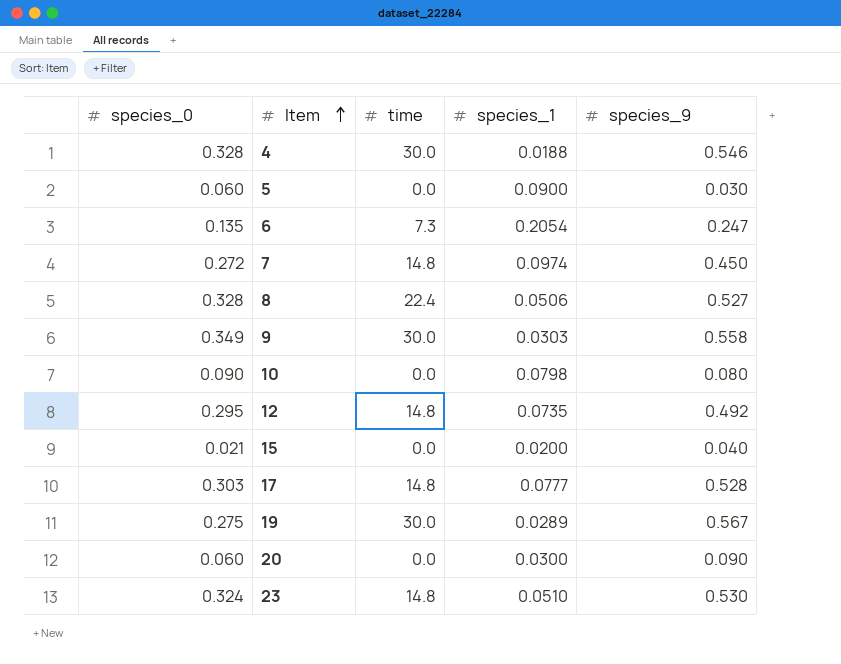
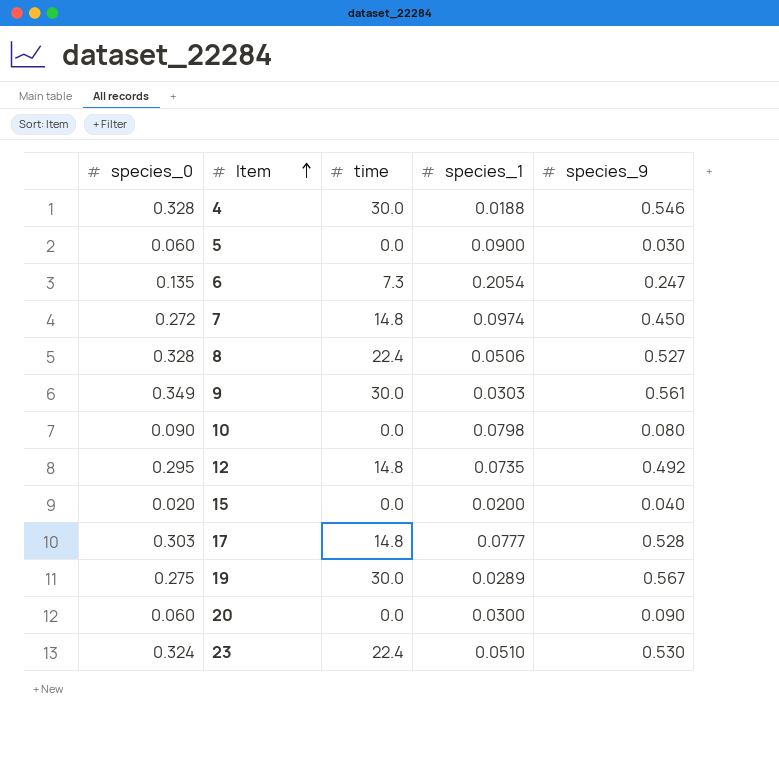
9 | species_9: 0.558 -> 0.561
15 | species_0: 0.021 -> 0.020
23 | time: 14.8 -> 22.4

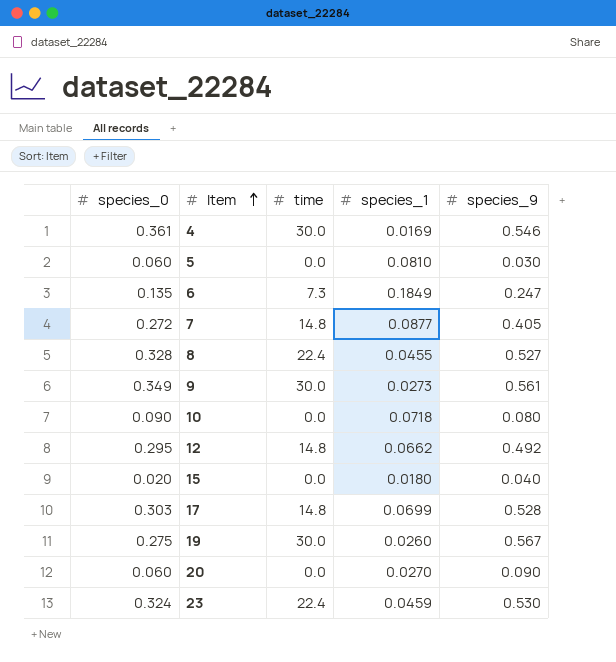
4 | species_0: 0.328 -> 0.361
4 | species_1: 0.0188 -> 0.0169
5 | species_1: 0.0900 -> 0.0810
6 | species_1: 0.2054 -> 0.1849
7 | species_1: 0.0974 -> 0.0877
7 | species_9: 0.450 -> 0.405
8 | species_1: 0.0506 -> 0.0455
9 | species_1: 0.0303 -> 0.0273
10 | species_1: 0.0798 -> 0.0718
12 | species_1: 0.0735 -> 0.0662
15 | species_1: 0.0200 -> 0.0180
17 | species_1: 0.0777 -> 0.0699
19 | species_1: 0.0289 -> 0.0260
20 | species_1: 0.0300 -> 0.0270
23 | species_1: 0.0510 -> 0.0459

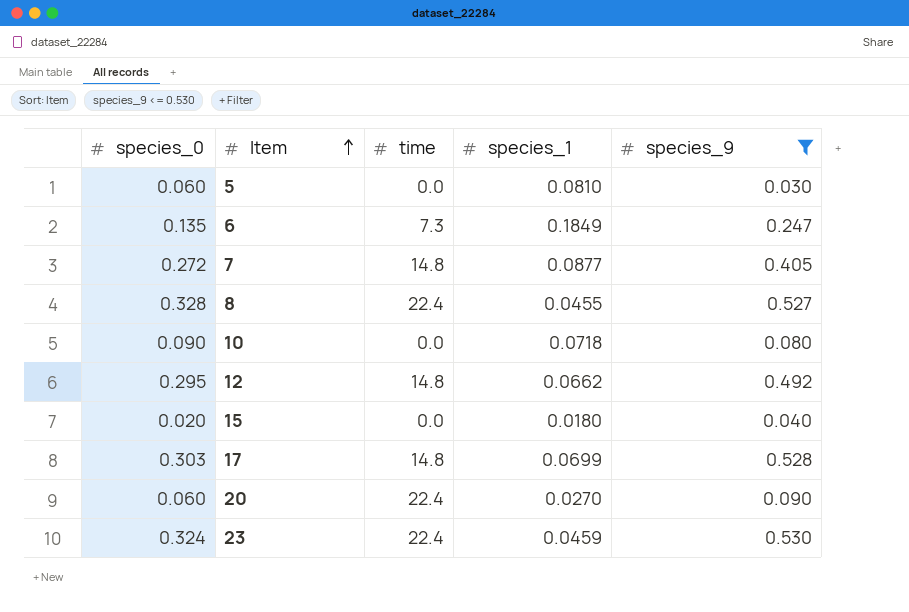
filter: none -> species_9 <= 0.530
20 | time: 0.0 -> 22.4

